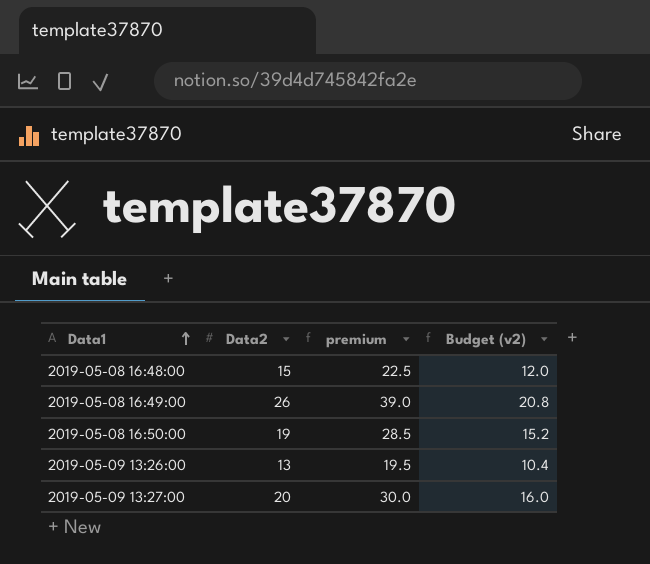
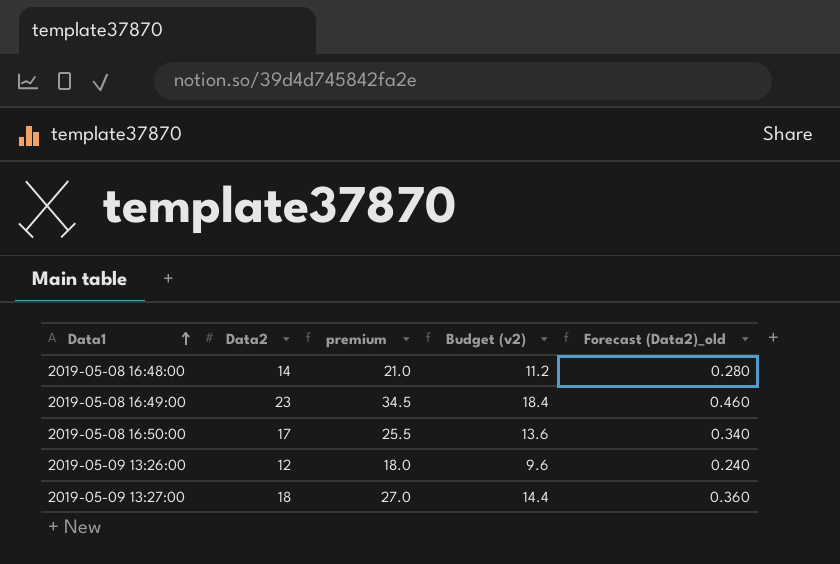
column Forecast (Data2)_old | formula: none -> [Data2] * 0.02
2019-05-08 16:48:00 | Data2: 15 -> 14
2019-05-08 16:48:00 | premium: 22.5 -> 21.0
2019-05-08 16:48:00 | Budget (v2): 12.0 -> 11.2
2019-05-08 16:49:00 | Data2: 26 -> 23
2019-05-08 16:49:00 | premium: 39.0 -> 34.5
2019-05-08 16:49:00 | Budget (v2): 20.8 -> 18.4
2019-05-08 16:50:00 | Data2: 19 -> 17
2019-05-08 16:50:00 | premium: 28.5 -> 25.5
2019-05-08 16:50:00 | Budget (v2): 15.2 -> 13.6
2019-05-09 13:26:00 | Data2: 13 -> 12
2019-05-09 13:26:00 | premium: 19.5 -> 18.0
2019-05-09 13:26:00 | Budget (v2): 10.4 -> 9.6
2019-05-09 13:27:00 | Data2: 20 -> 18
2019-05-09 13:27:00 | premium: 30.0 -> 27.0
2019-05-09 13:27:00 | Budget (v2): 16.0 -> 14.4

